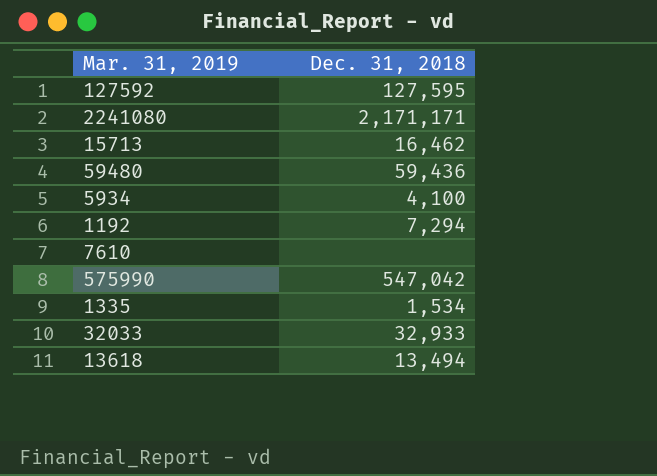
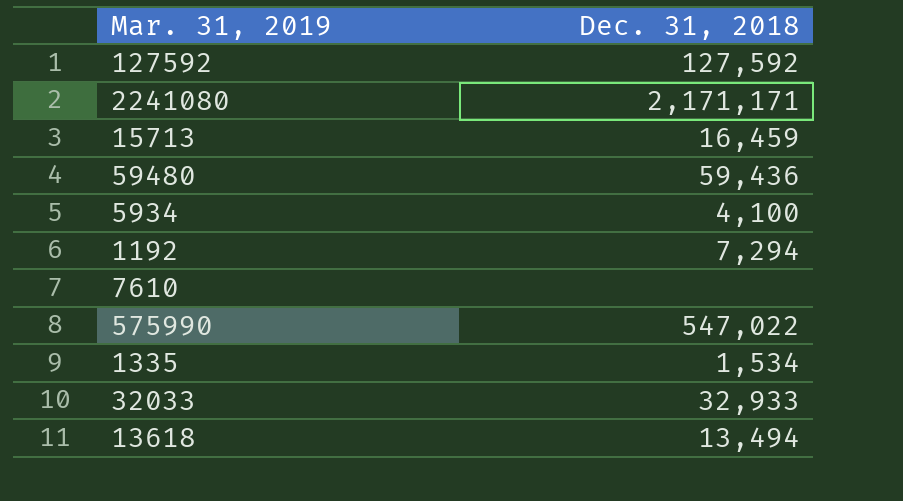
127592 | Dec. 31, 2018: 127,595 -> 127,592
15713 | Dec. 31, 2018: 16,462 -> 16,459
575990 | Dec. 31, 2018: 547,042 -> 547,022

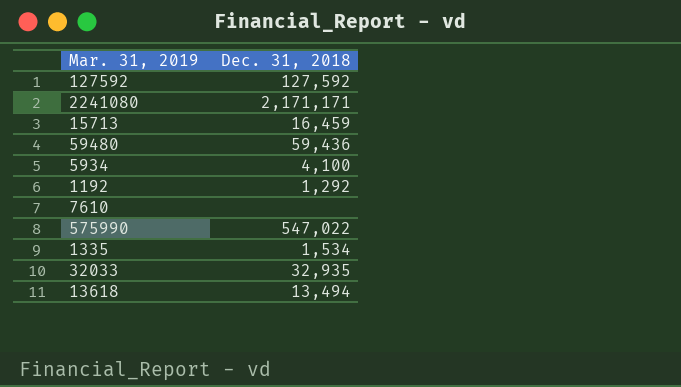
1192 | Dec. 31, 2018: 7,294 -> 1,292
32033 | Dec. 31, 2018: 32,933 -> 32,935

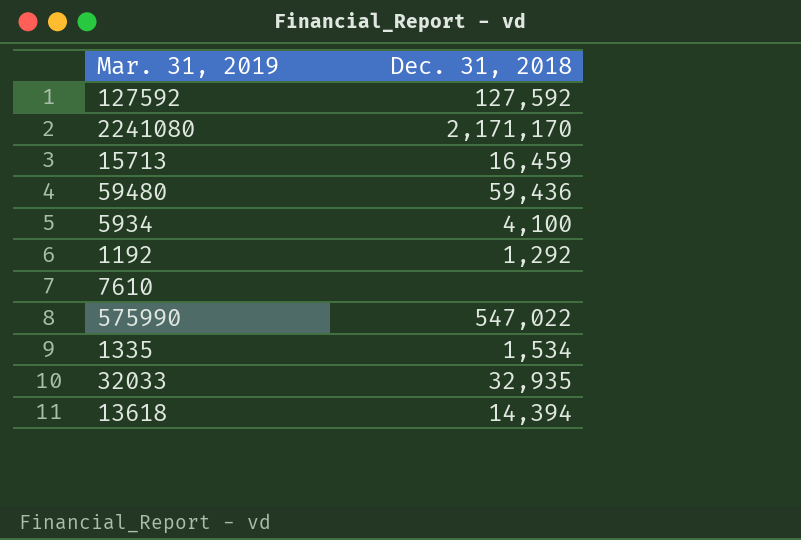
2241080 | Dec. 31, 2018: 2,171,171 -> 2,171,170
13618 | Dec. 31, 2018: 13,494 -> 14,394

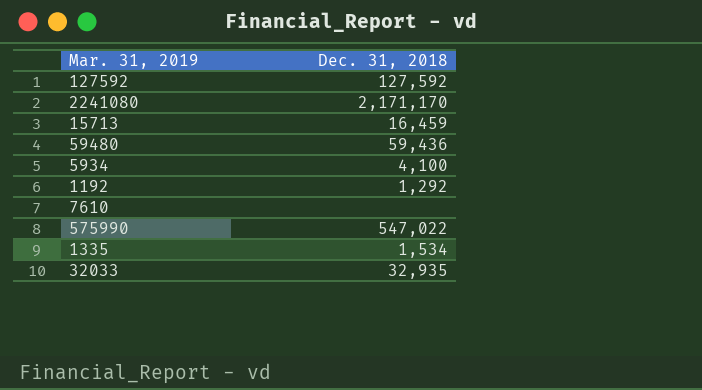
row 13618: 14,394 -> none

